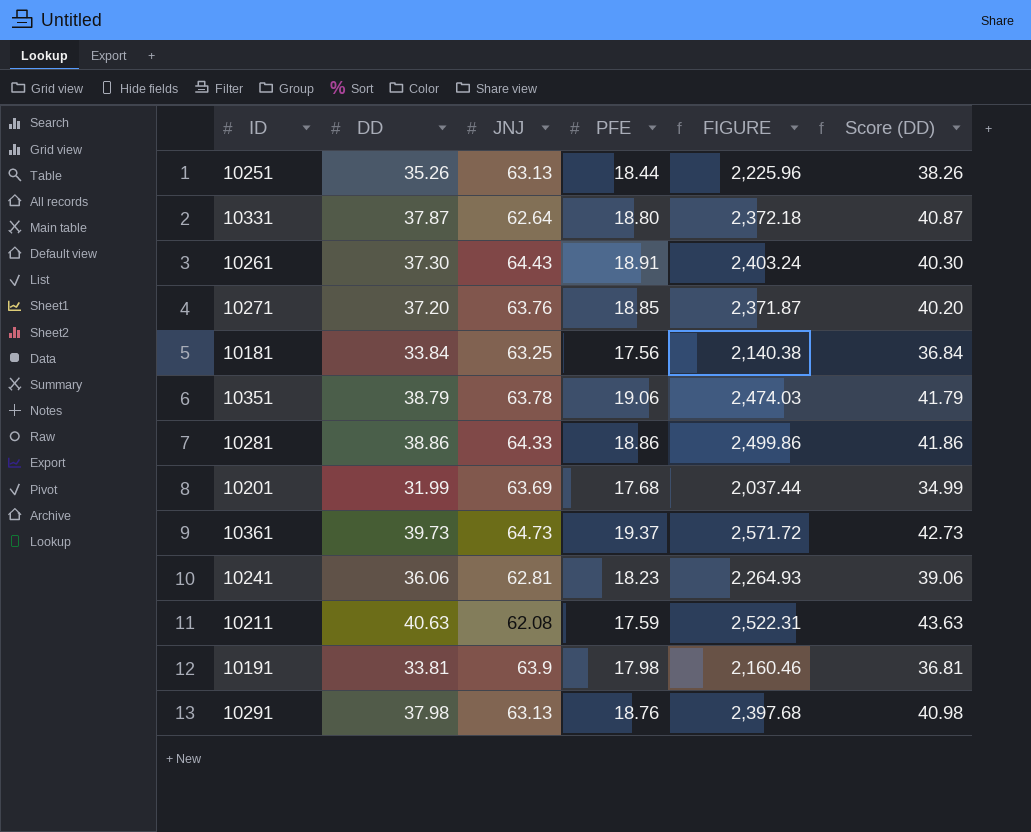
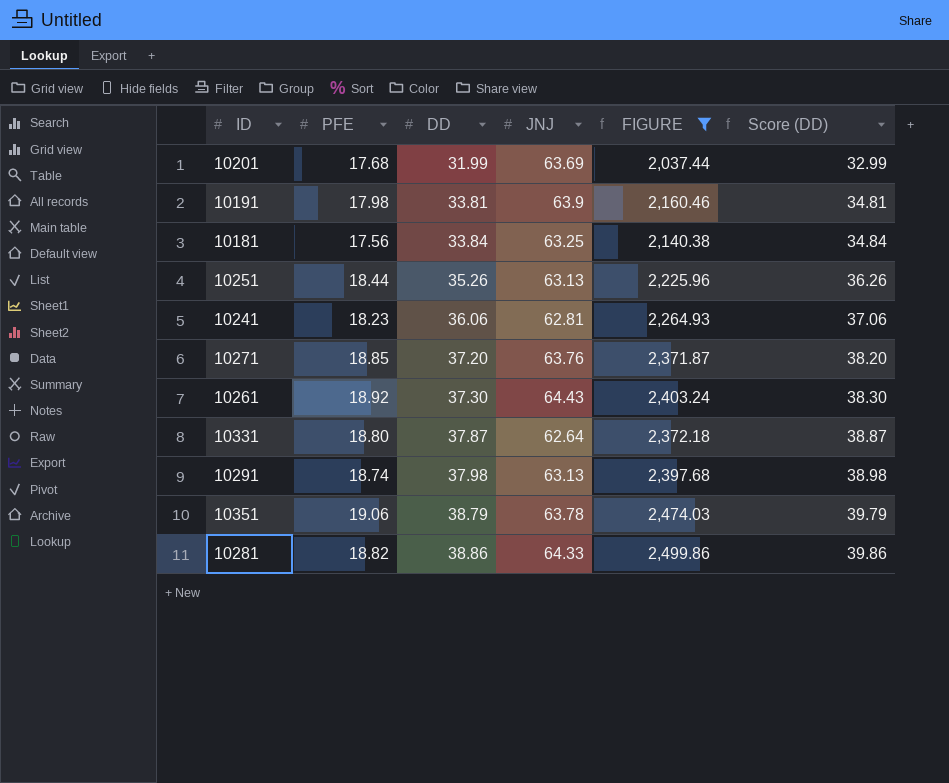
filter: none -> FIGURE <= 2,499.86
row order: none -> DD ascending
column PFE | position: 4 -> 2
column Score (DD) | formula: [DD] + 3 -> [DD] + 1
10261 | PFE: 18.91 -> 18.92
10291 | PFE: 18.76 -> 18.74
10281 | PFE: 18.86 -> 18.82

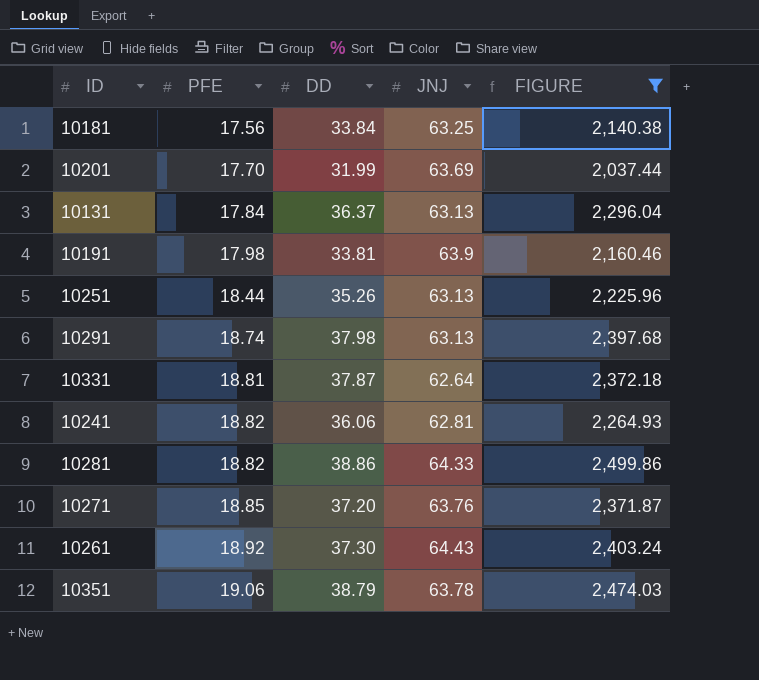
row order: DD ascending -> PFE ascending
column Score (DD) | formula: [DD] + 1 -> none
10201 | PFE: 17.68 -> 17.70
row 10131: none -> 17.84 | 36.37 | 63.13 | 2,296.04
10331 | PFE: 18.80 -> 18.81
10241 | PFE: 18.23 -> 18.82

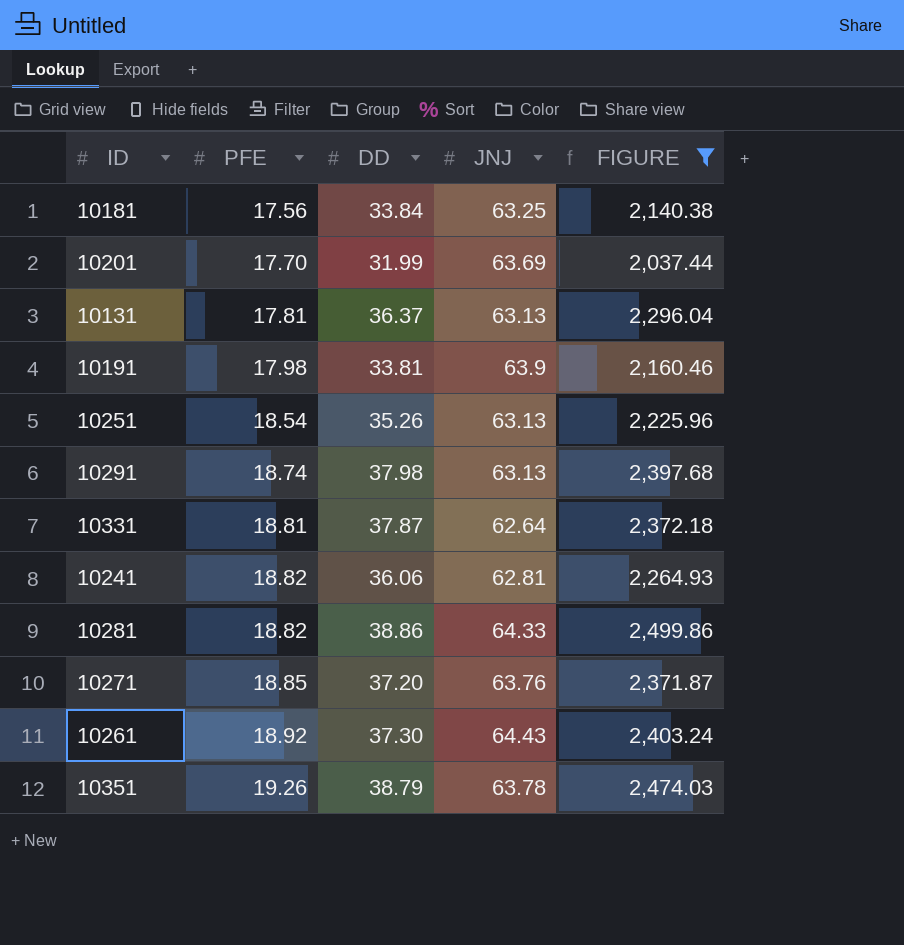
10131 | PFE: 17.84 -> 17.81
10251 | PFE: 18.44 -> 18.54
10351 | PFE: 19.06 -> 19.26

